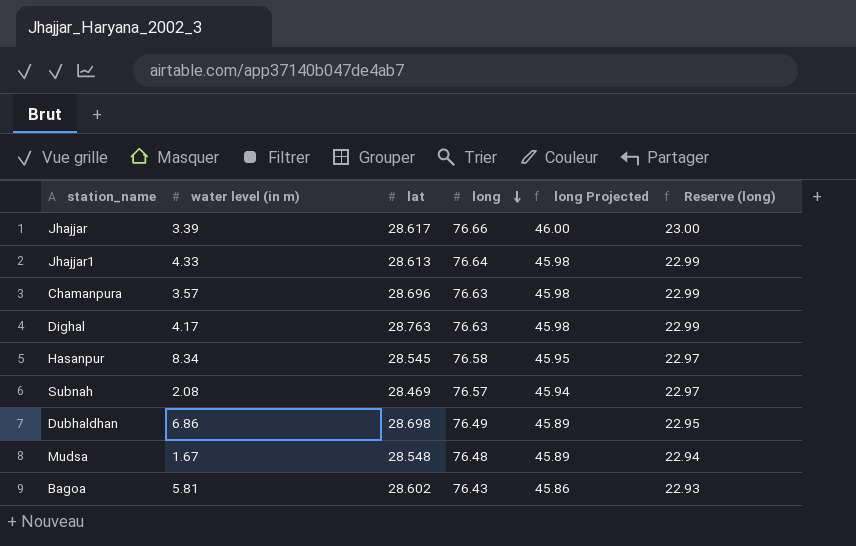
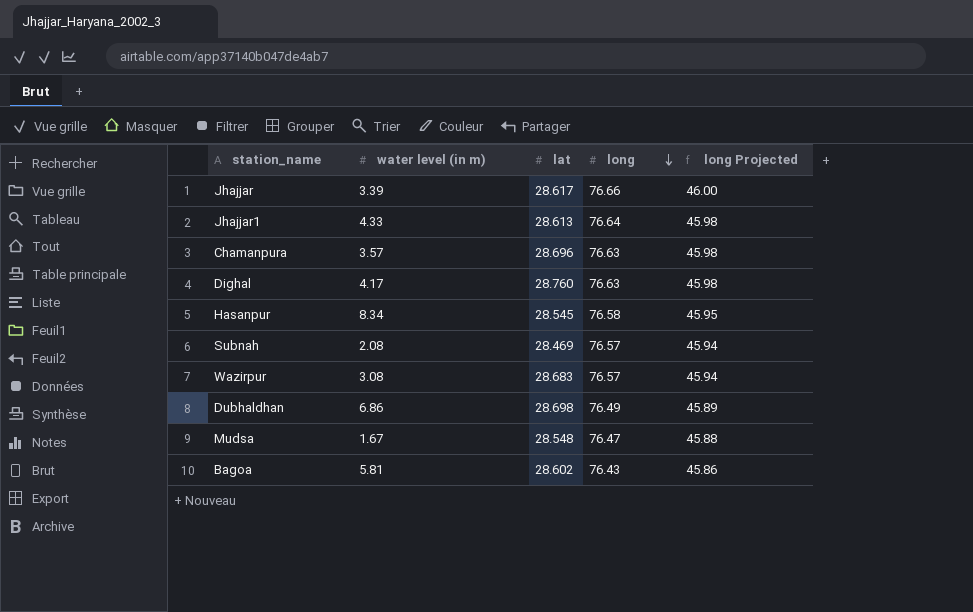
column Reserve (long) | formula: [long] * 0.3 -> none
Dighal | lat: 28.763 -> 28.760
row Wazirpur: none -> 3.08 | 28.683 | 76.57 | 45.94
Mudsa | long: 76.48 -> 76.47
Mudsa | long Projected: 45.89 -> 45.88

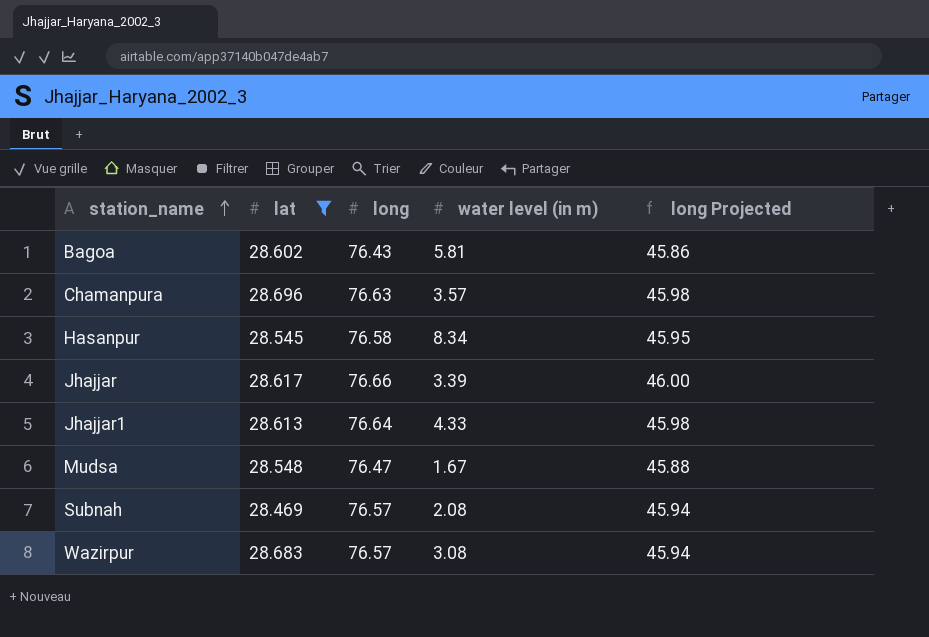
filter: none -> lat <= 28.696
row order: long descending -> station_name ascending
column water level (in m) | position: 2 -> 4

